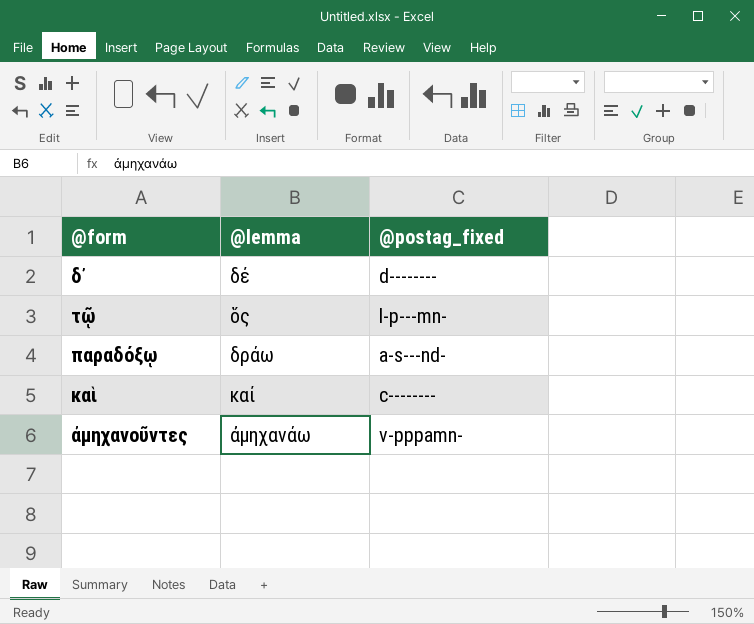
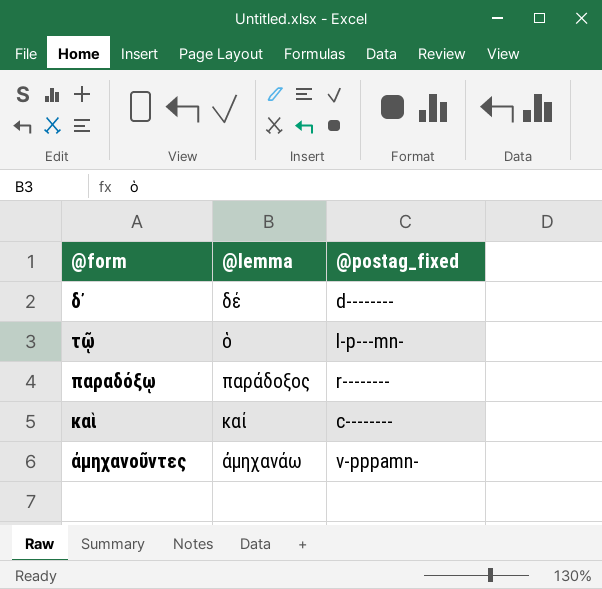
τῷ | @lemma: ὅς -> ὁ
παραδόξῳ | @lemma: δράω -> παράδοξος
παραδόξῳ | @postag_fixed: a-s---nd- -> r--------

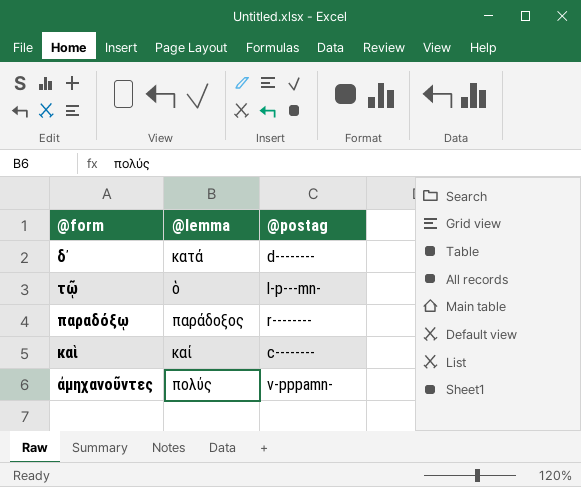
column name: @postag_fixed -> @postag
δ᾽ | @lemma: δέ -> κατά
ἀμηχανοῦντες | @lemma: ἀμηχανάω -> πολύς

